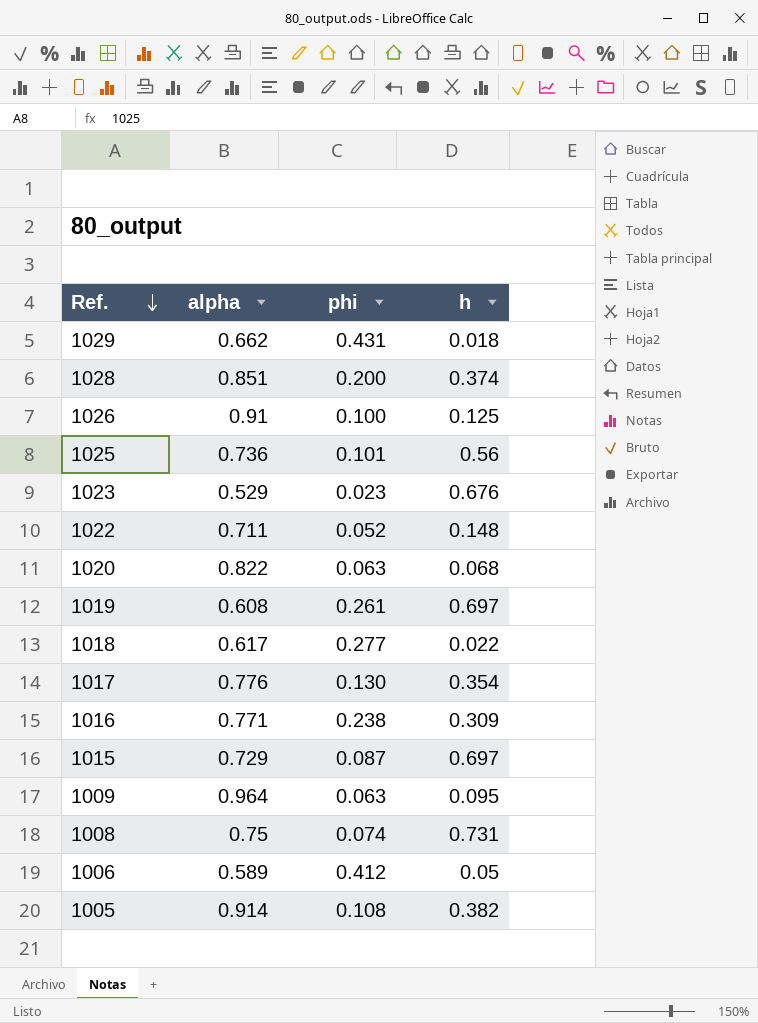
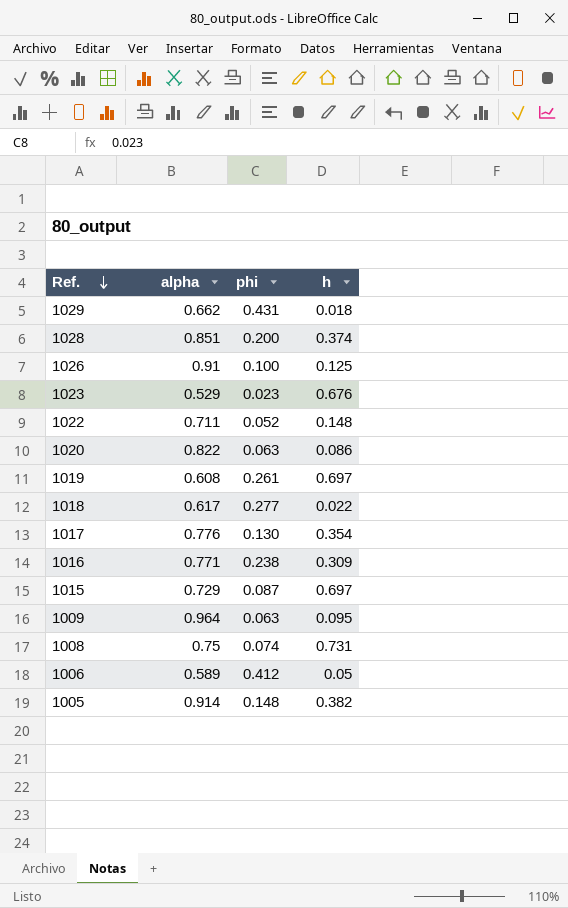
row 1025: 0.736 | 0.101 | 0.56 -> none
1020 | h: 0.068 -> 0.086
1005 | phi: 0.108 -> 0.148

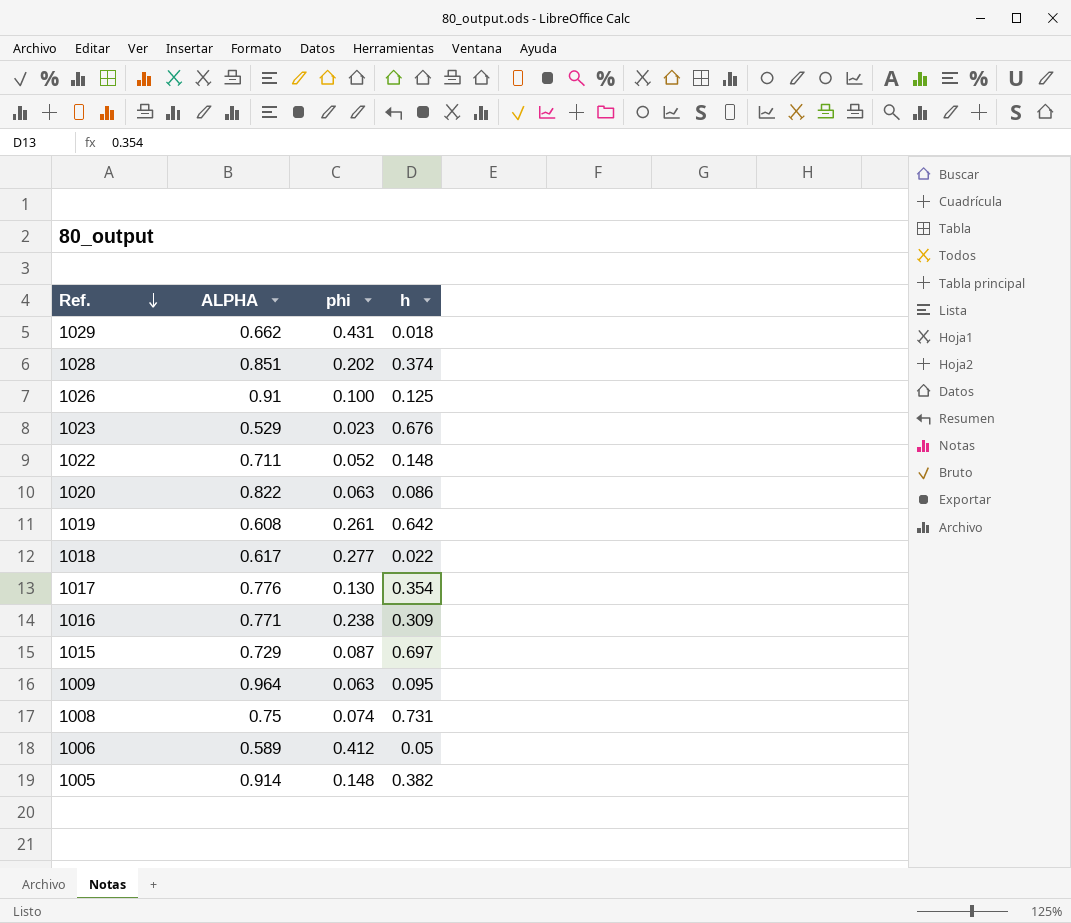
column name: alpha -> ALPHA
1028 | phi: 0.200 -> 0.202
1019 | h: 0.697 -> 0.642

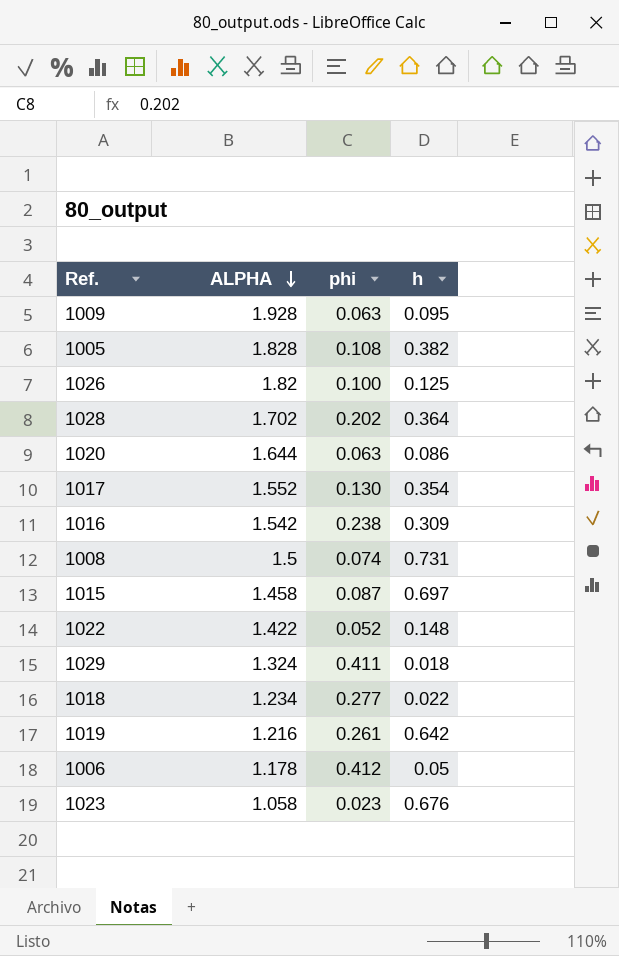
row order: Ref. descending -> ALPHA descending
1009 | ALPHA: 0.964 -> 1.928
1005 | ALPHA: 0.914 -> 1.828
1005 | phi: 0.148 -> 0.108
1026 | ALPHA: 0.91 -> 1.82
1028 | ALPHA: 0.851 -> 1.702
1028 | h: 0.374 -> 0.364
1020 | ALPHA: 0.822 -> 1.644
1017 | ALPHA: 0.776 -> 1.552
1016 | ALPHA: 0.771 -> 1.542
1008 | ALPHA: 0.75 -> 1.5
1015 | ALPHA: 0.729 -> 1.458
1022 | ALPHA: 0.711 -> 1.422
1029 | ALPHA: 0.662 -> 1.324
1029 | phi: 0.431 -> 0.411
1018 | ALPHA: 0.617 -> 1.234
1019 | ALPHA: 0.608 -> 1.216
1006 | ALPHA: 0.589 -> 1.178
1023 | ALPHA: 0.529 -> 1.058

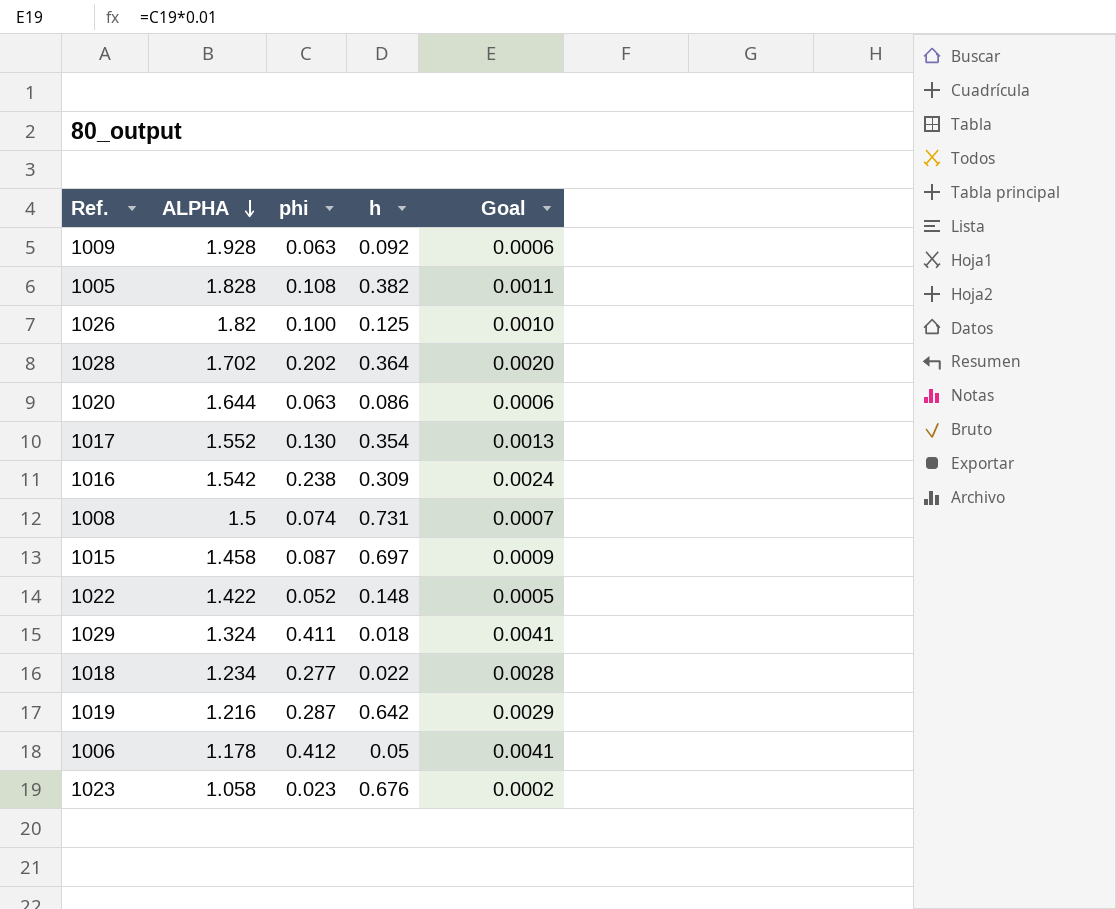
column Goal | formula: none -> [phi] * 0.01
1009 | h: 0.095 -> 0.092
1019 | phi: 0.261 -> 0.287

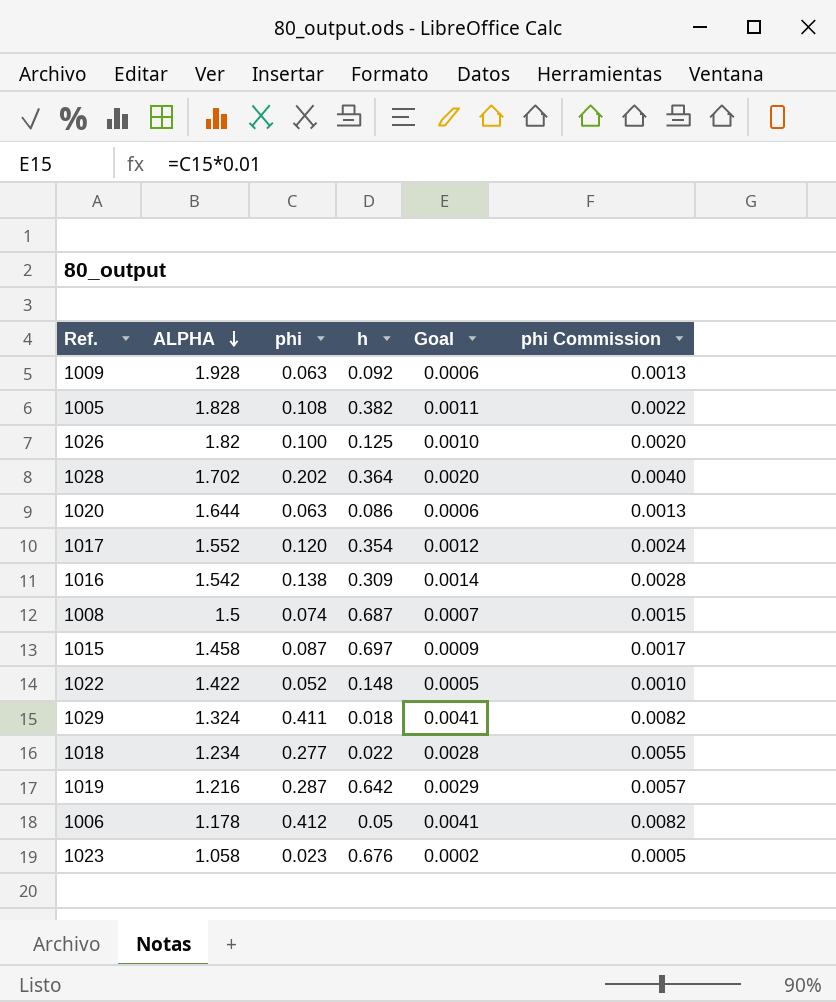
column phi Commission | formula: none -> [phi] * 0.02
1017 | phi: 0.130 -> 0.120
1017 | Goal: 0.0013 -> 0.0012
1016 | phi: 0.238 -> 0.138
1016 | Goal: 0.0024 -> 0.0014
1008 | h: 0.731 -> 0.687

